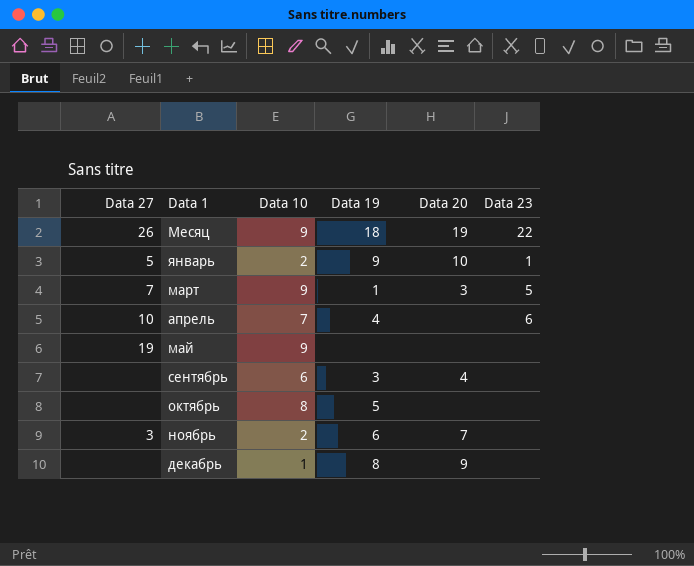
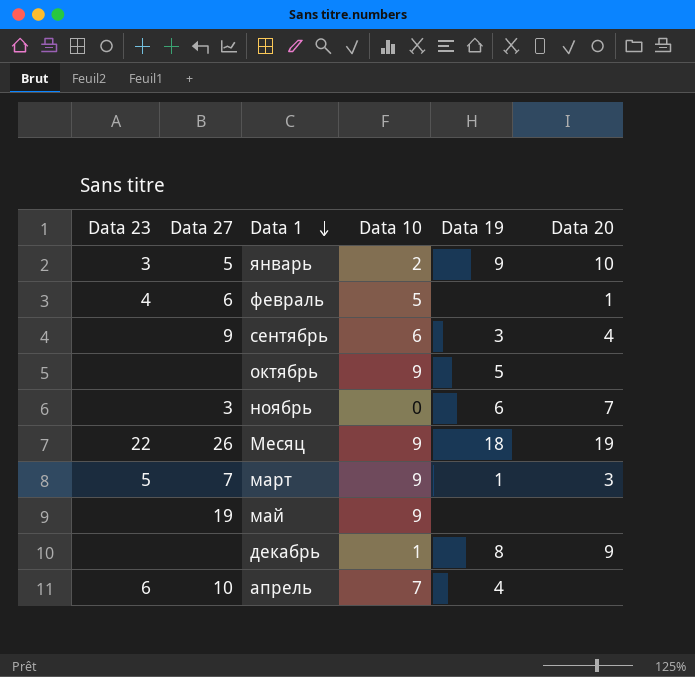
row order: none -> Data 1 descending
column Data 23 | position: 6 -> 1
январь | Data 23: 1 -> 3
row февраль: none -> 4 | 6 | 5 | none | 1
сентябрь | Data 27: none -> 9
октябрь | Data 10: 8 -> 9
ноябрь | Data 10: 2 -> 0

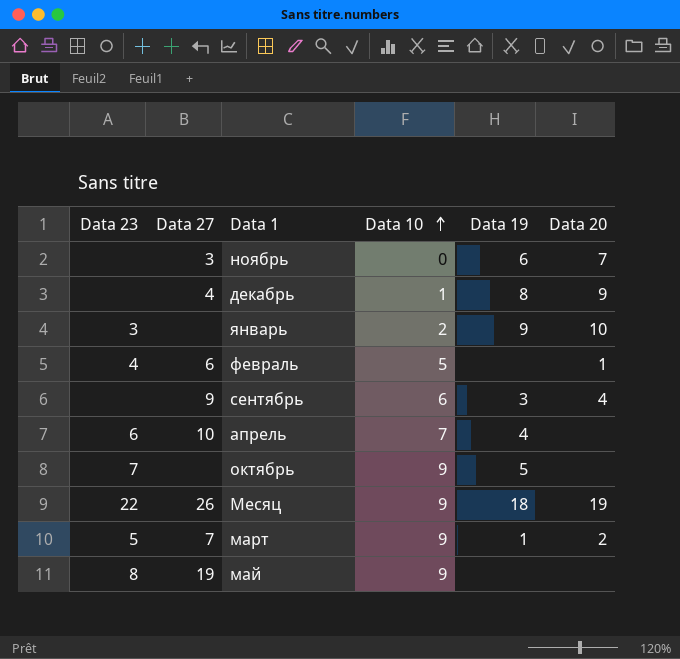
row order: Data 1 descending -> Data 10 ascending
декабрь | Data 27: none -> 4
январь | Data 27: 5 -> none
октябрь | Data 23: none -> 7
март | Data 20: 3 -> 2
май | Data 23: none -> 8

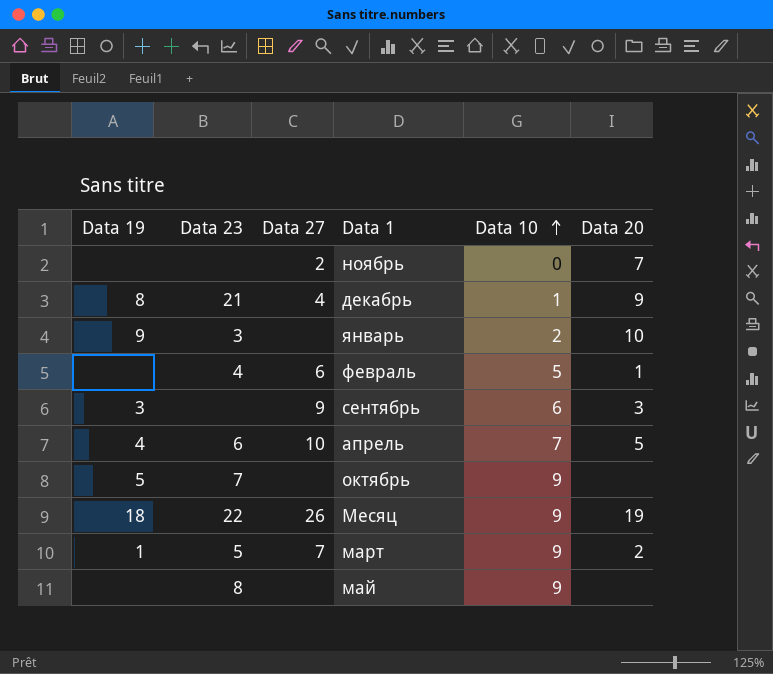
column Data 19 | position: 5 -> 1
ноябрь | Data 19: 6 -> none
ноябрь | Data 27: 3 -> 2
декабрь | Data 23: none -> 21
сентябрь | Data 20: 4 -> 3
апрель | Data 20: none -> 5
май | Data 27: 19 -> none

